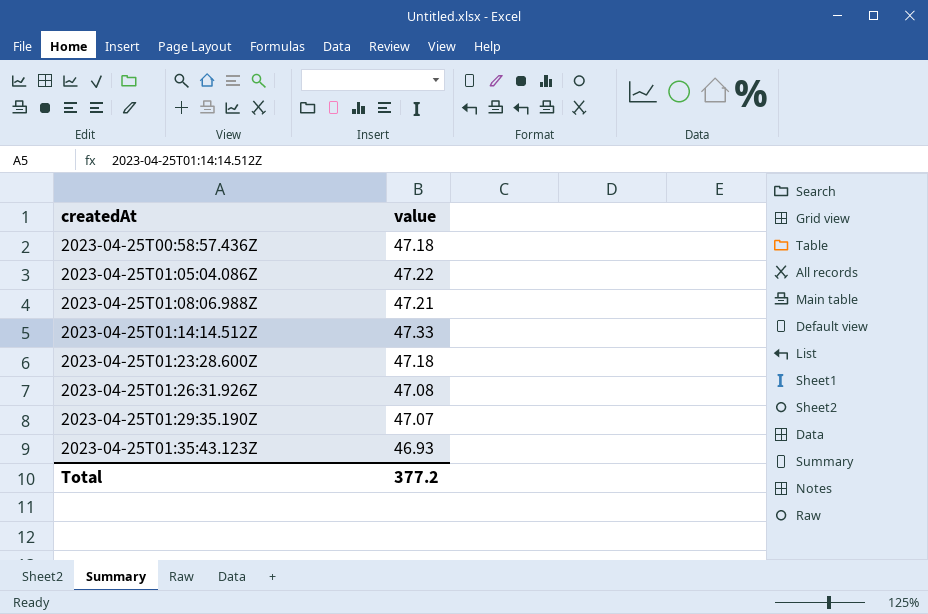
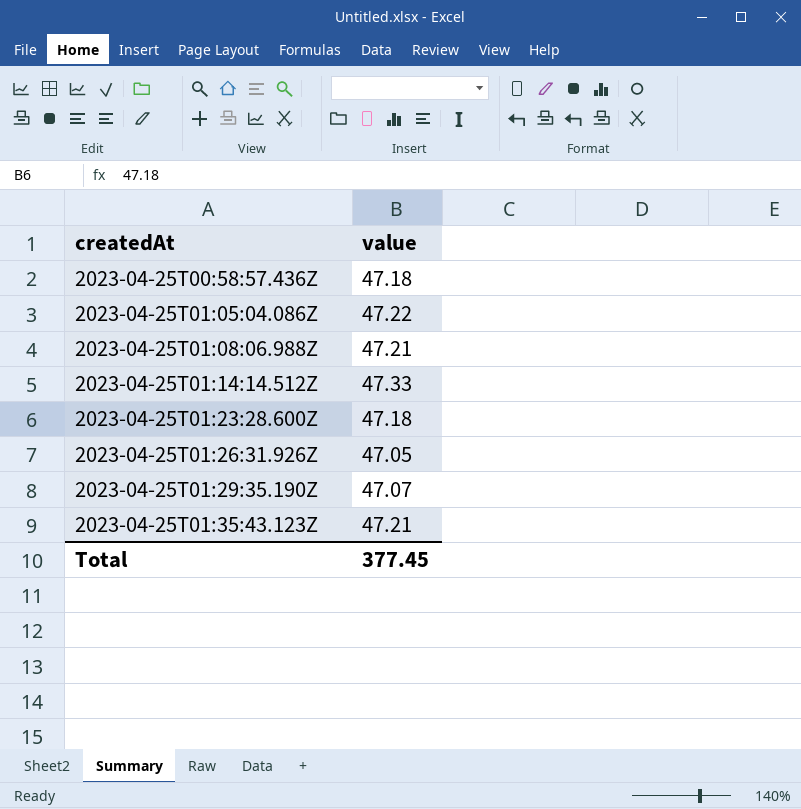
2023-04-25T01:26:31.926Z | value: 47.08 -> 47.05
2023-04-25T01:35:43.123Z | value: 46.93 -> 47.21
Total | value: 377.2 -> 377.45

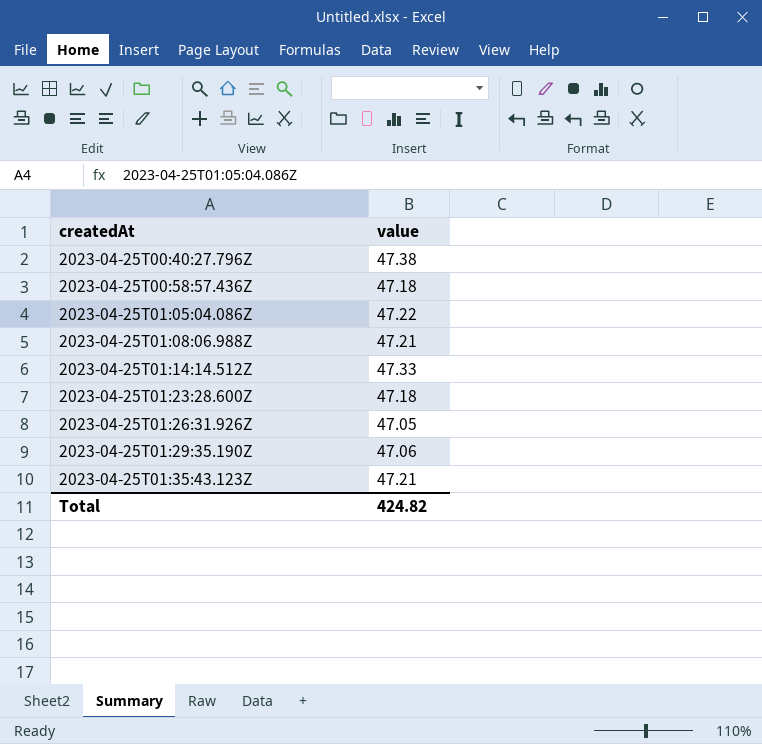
row 2023-04-25T00:40:27.796Z: none -> 47.38
2023-04-25T01:29:35.190Z | value: 47.07 -> 47.06
Total | value: 377.45 -> 424.82

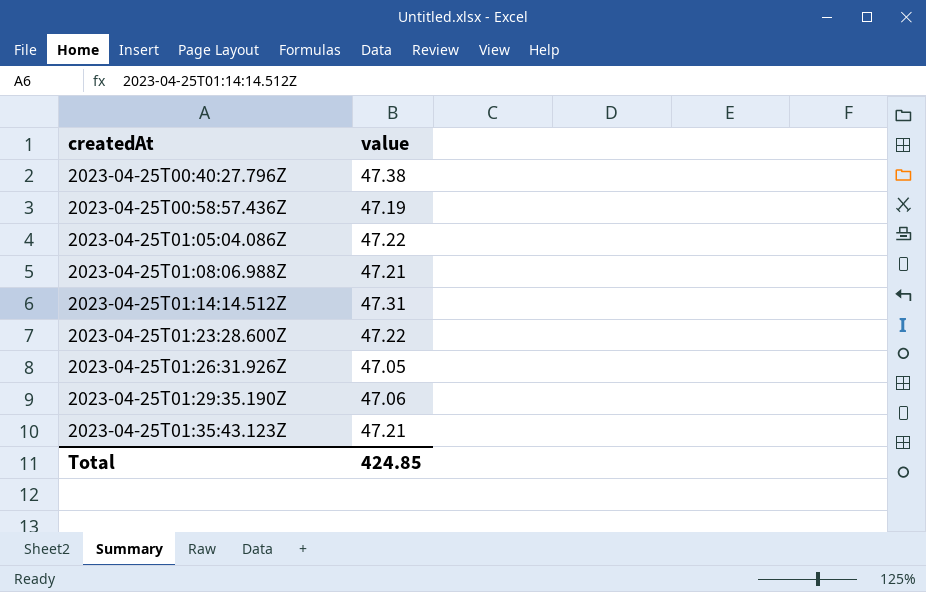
2023-04-25T00:58:57.436Z | value: 47.18 -> 47.19
2023-04-25T01:14:14.512Z | value: 47.33 -> 47.31
2023-04-25T01:23:28.600Z | value: 47.18 -> 47.22
Total | value: 424.82 -> 424.85

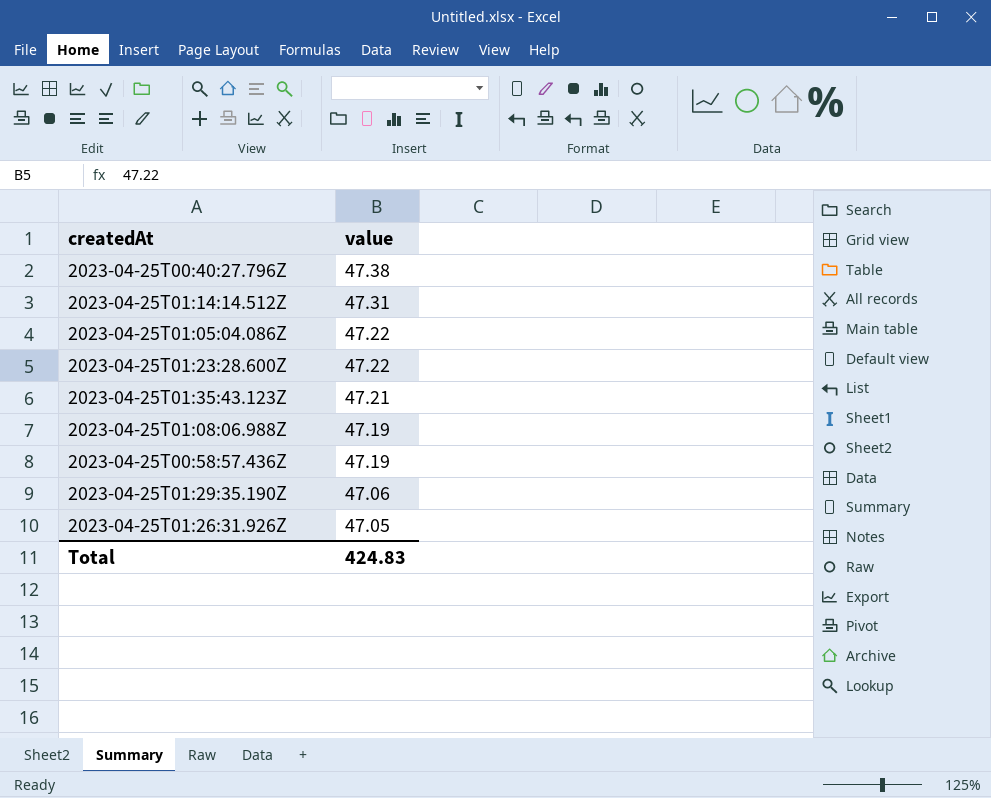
row order: createdAt ascending -> value descending
2023-04-25T01:08:06.988Z | value: 47.21 -> 47.19
Total | value: 424.85 -> 424.83

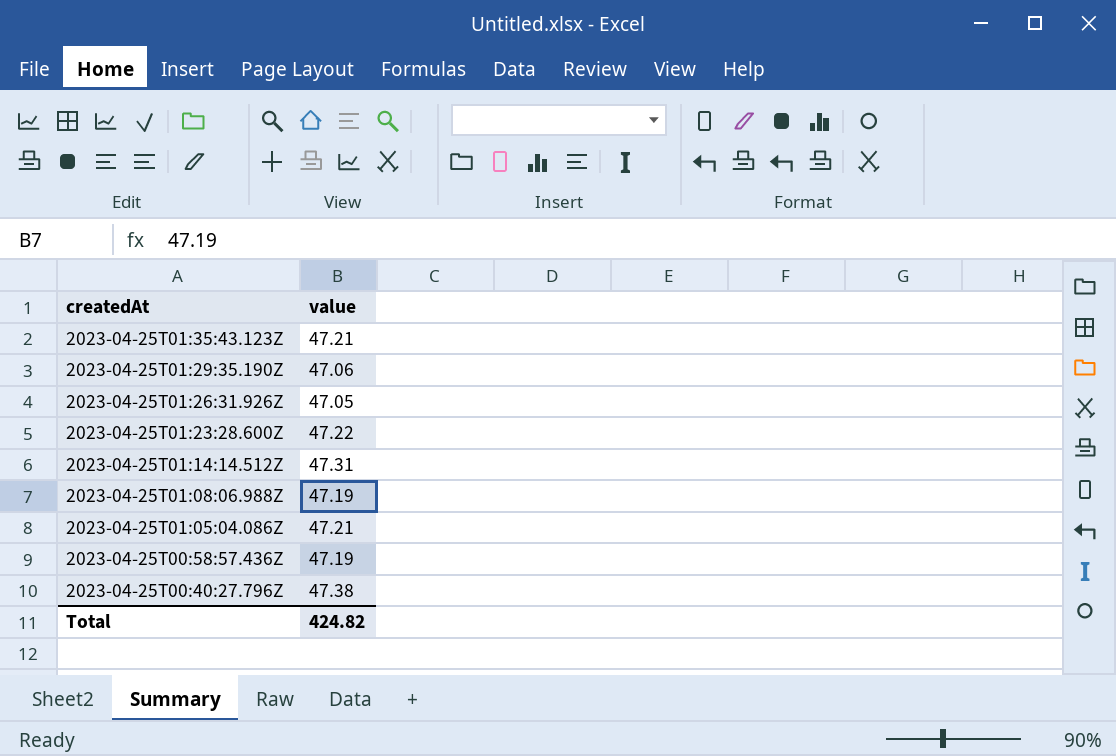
row order: value descending -> createdAt descending
2023-04-25T01:05:04.086Z | value: 47.22 -> 47.21
Total | value: 424.83 -> 424.82

